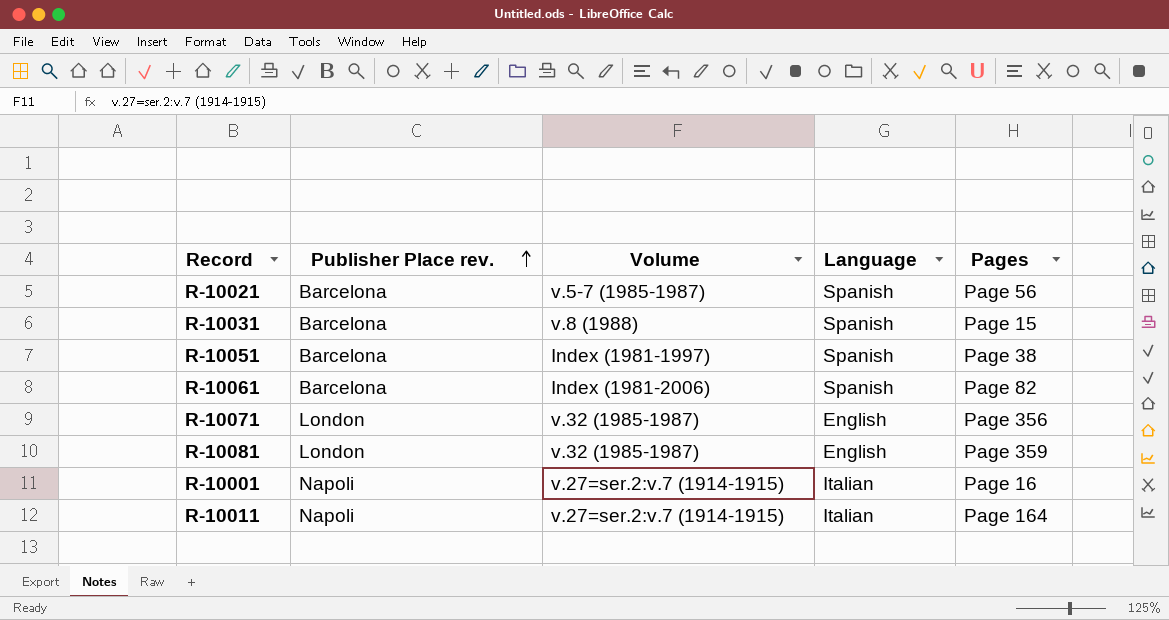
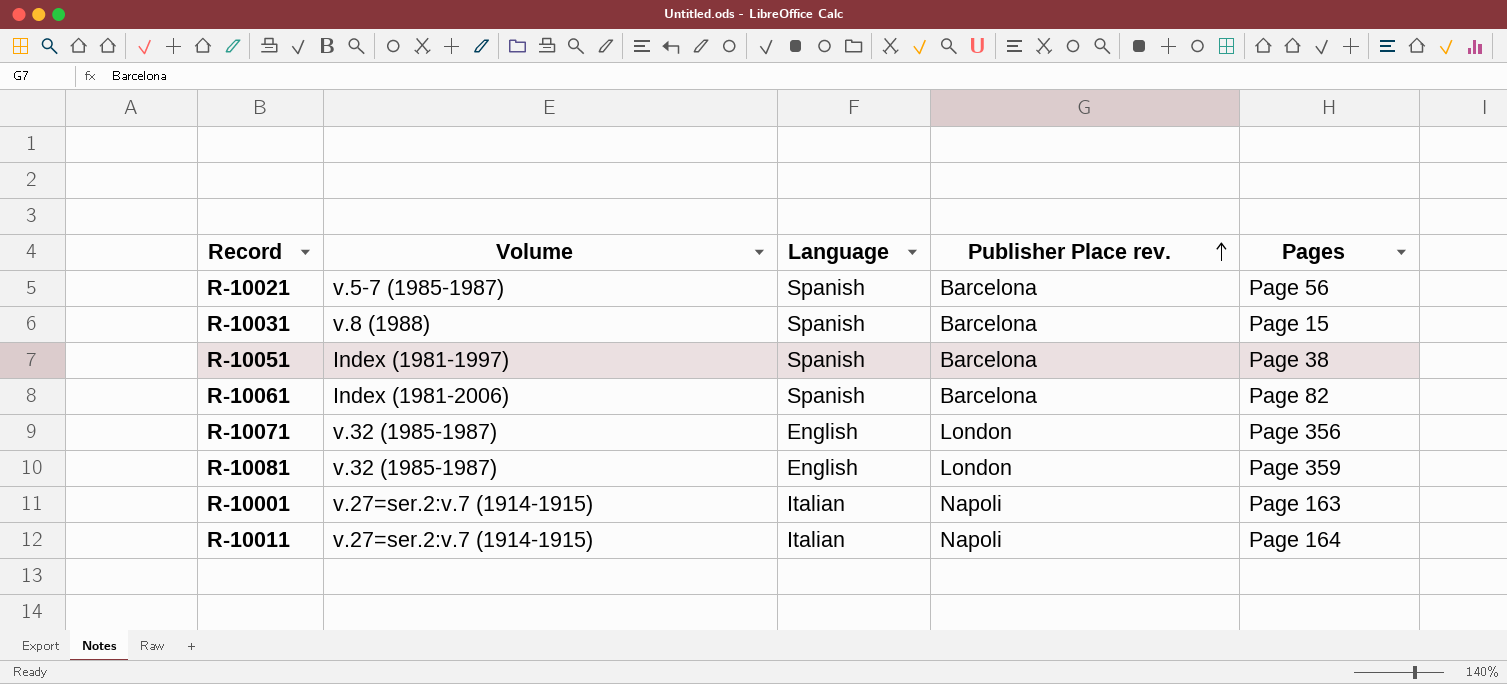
column Publisher Place rev. | position: 2 -> 4
R-10001 | Pages: Page 16 -> Page 163

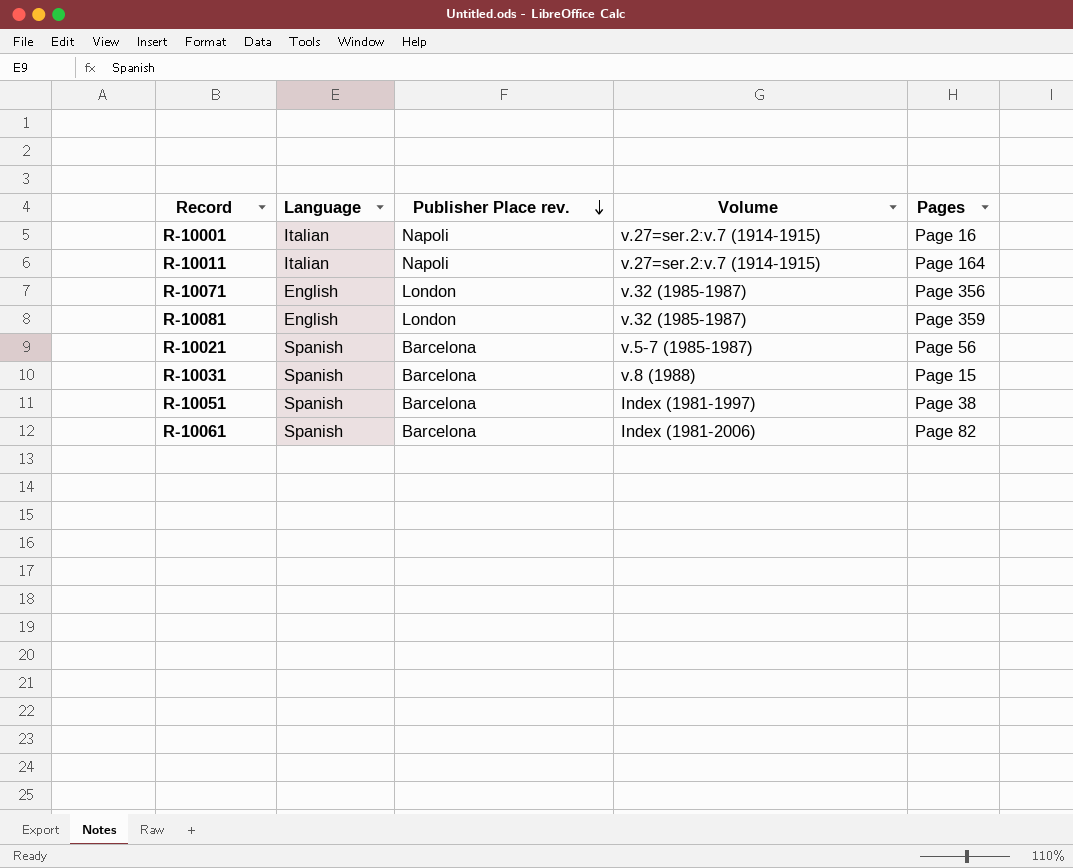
row order: Publisher Place rev. ascending -> Publisher Place rev. descending
column Volume | position: 2 -> 4
R-10001 | Pages: Page 163 -> Page 16

